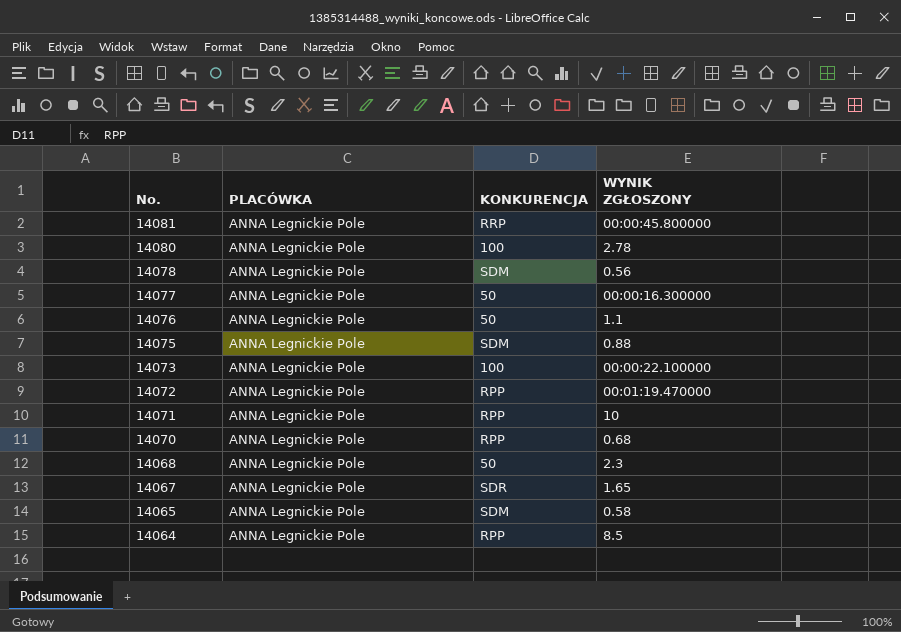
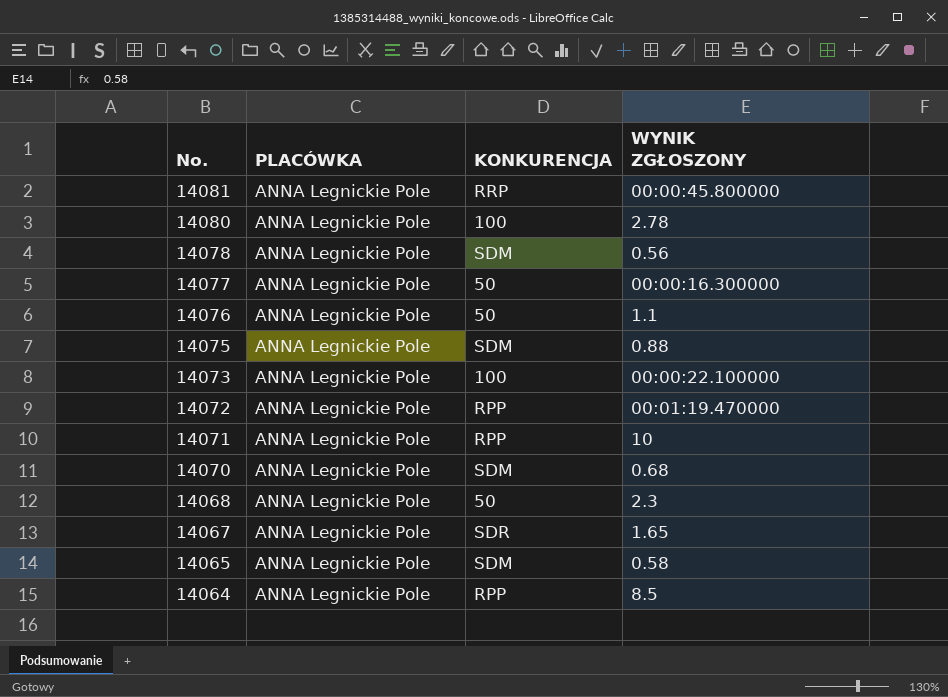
14070 | KONKURENCJA: RPP -> SDM

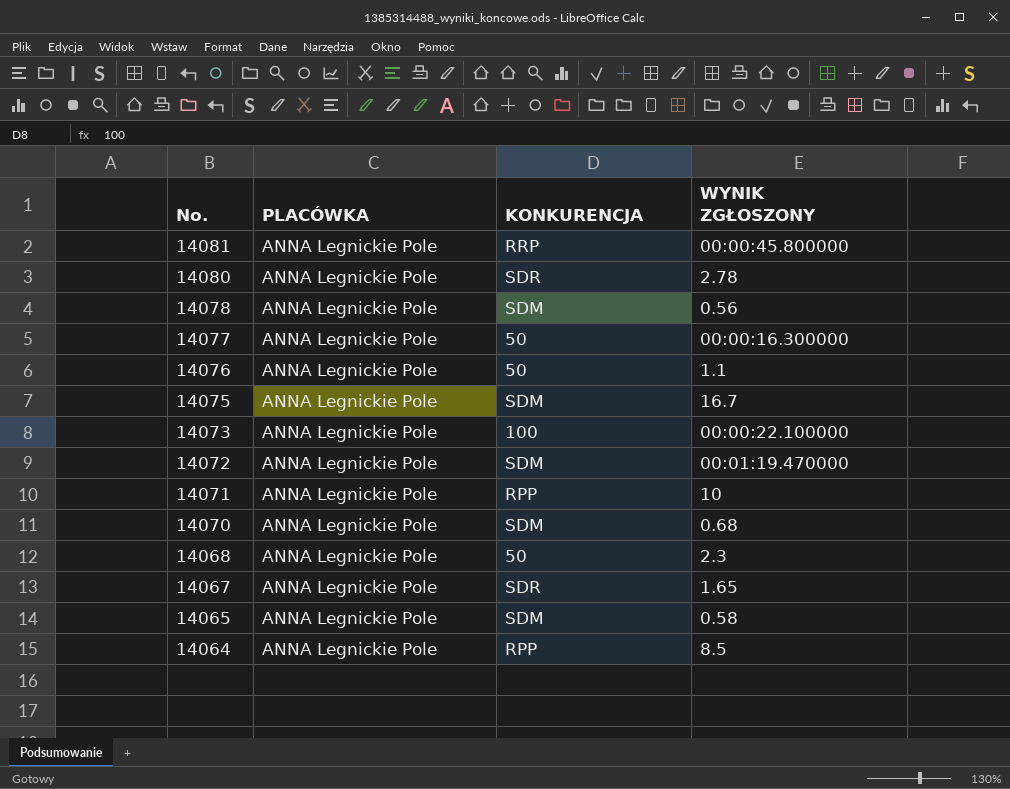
14080 | KONKURENCJA: 100 -> SDR
14075 | WYNIK ZGŁOSZONY: 0.88 -> 16.7
14072 | KONKURENCJA: RPP -> SDM

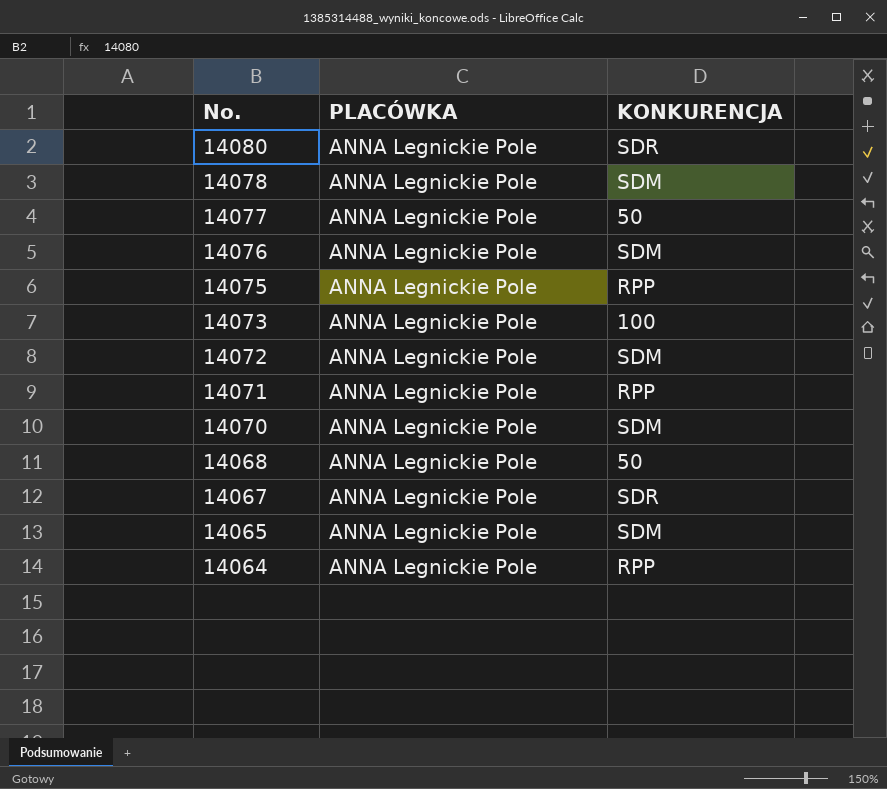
column WYNIK ZGŁOSZONY | position: 4 -> none
row 14081: ANNA Legnickie Pole | RRP | 00:00:45.800000 -> none
14076 | KONKURENCJA: 50 -> SDM
14075 | KONKURENCJA: SDM -> RPP

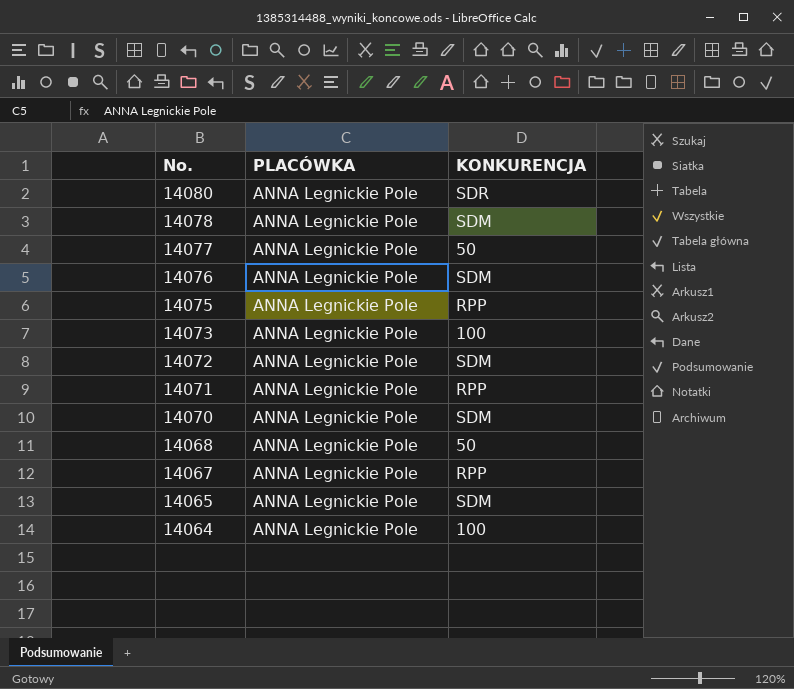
14067 | KONKURENCJA: SDR -> RPP
14064 | KONKURENCJA: RPP -> 100

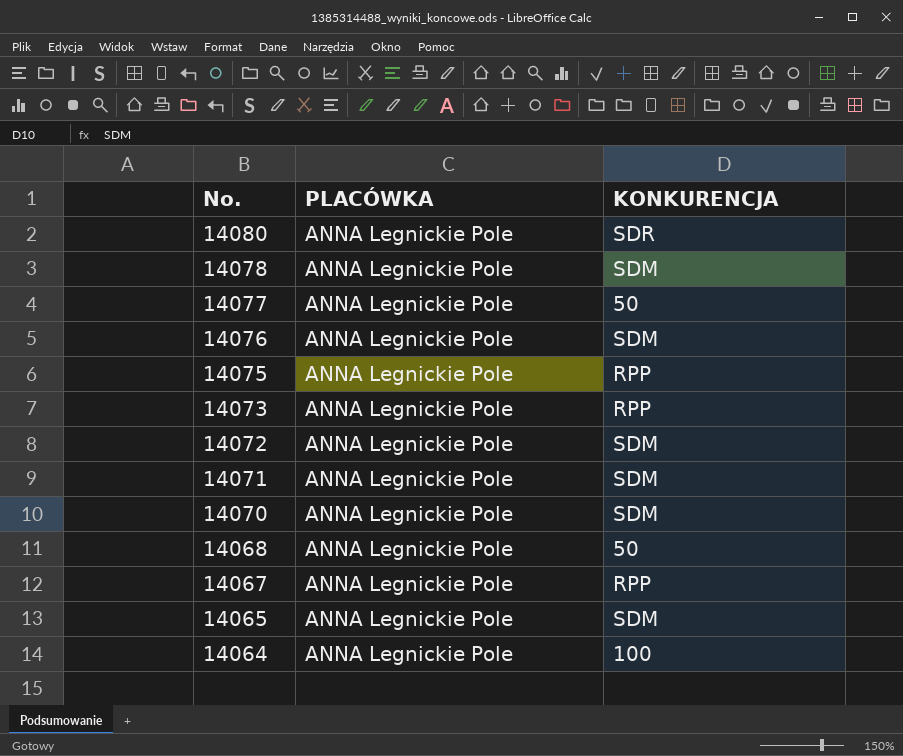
14073 | KONKURENCJA: 100 -> RPP
14071 | KONKURENCJA: RPP -> SDM

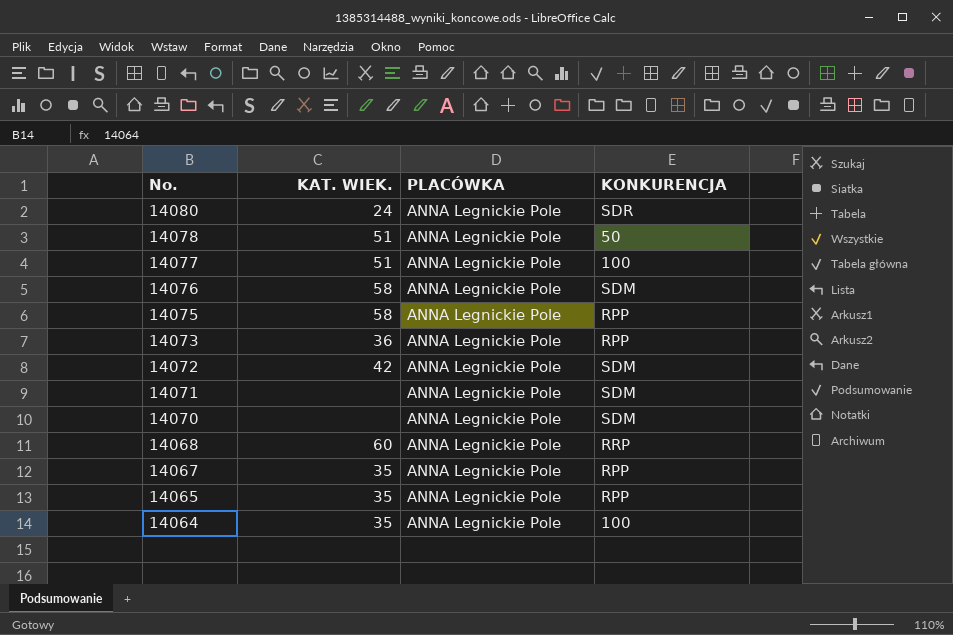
column KAT. WIEK. | position: none -> 2
14078 | KONKURENCJA: SDM -> 50
14077 | KONKURENCJA: 50 -> 100
14068 | KONKURENCJA: 50 -> RRP
14065 | KONKURENCJA: SDM -> RPP

